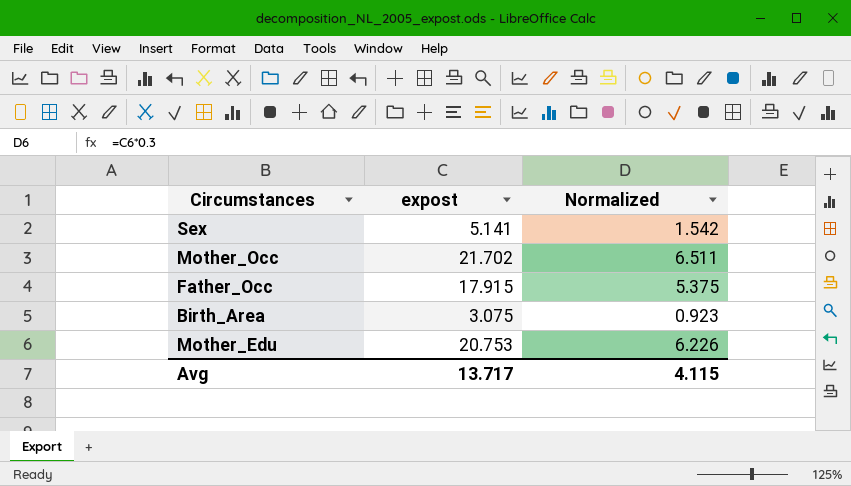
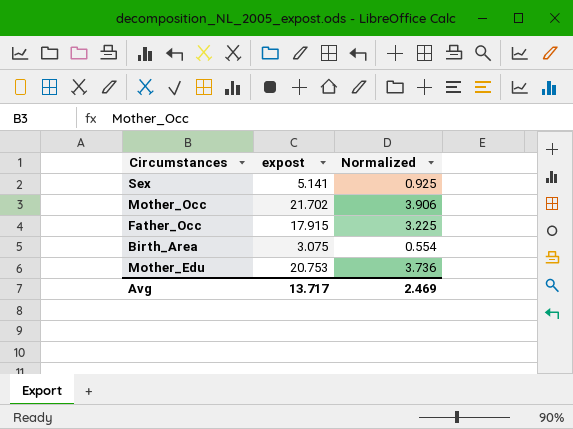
column Normalized | formula: [expost] * 0.3 -> [expost] * 0.18
Avg | Normalized: 4.115 -> 2.469

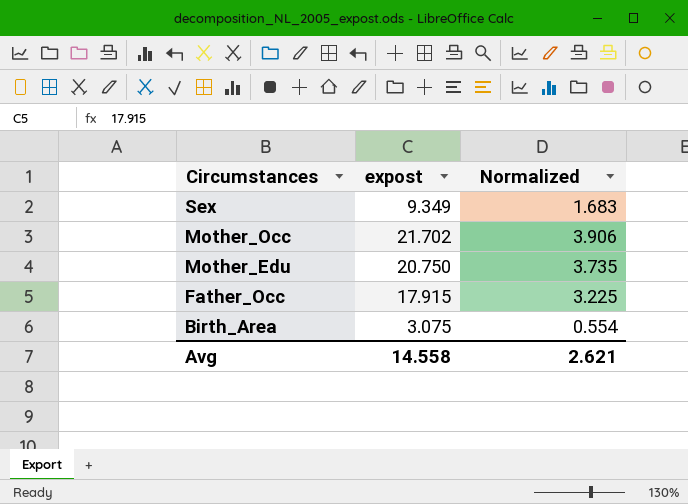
row order: none -> Circumstances descending
Sex | expost: 5.141 -> 9.349
Sex | Normalized: 0.925 -> 1.683
Mother_Edu | expost: 20.753 -> 20.750
Mother_Edu | Normalized: 3.736 -> 3.735
Avg | expost: 13.717 -> 14.558
Avg | Normalized: 2.469 -> 2.621

